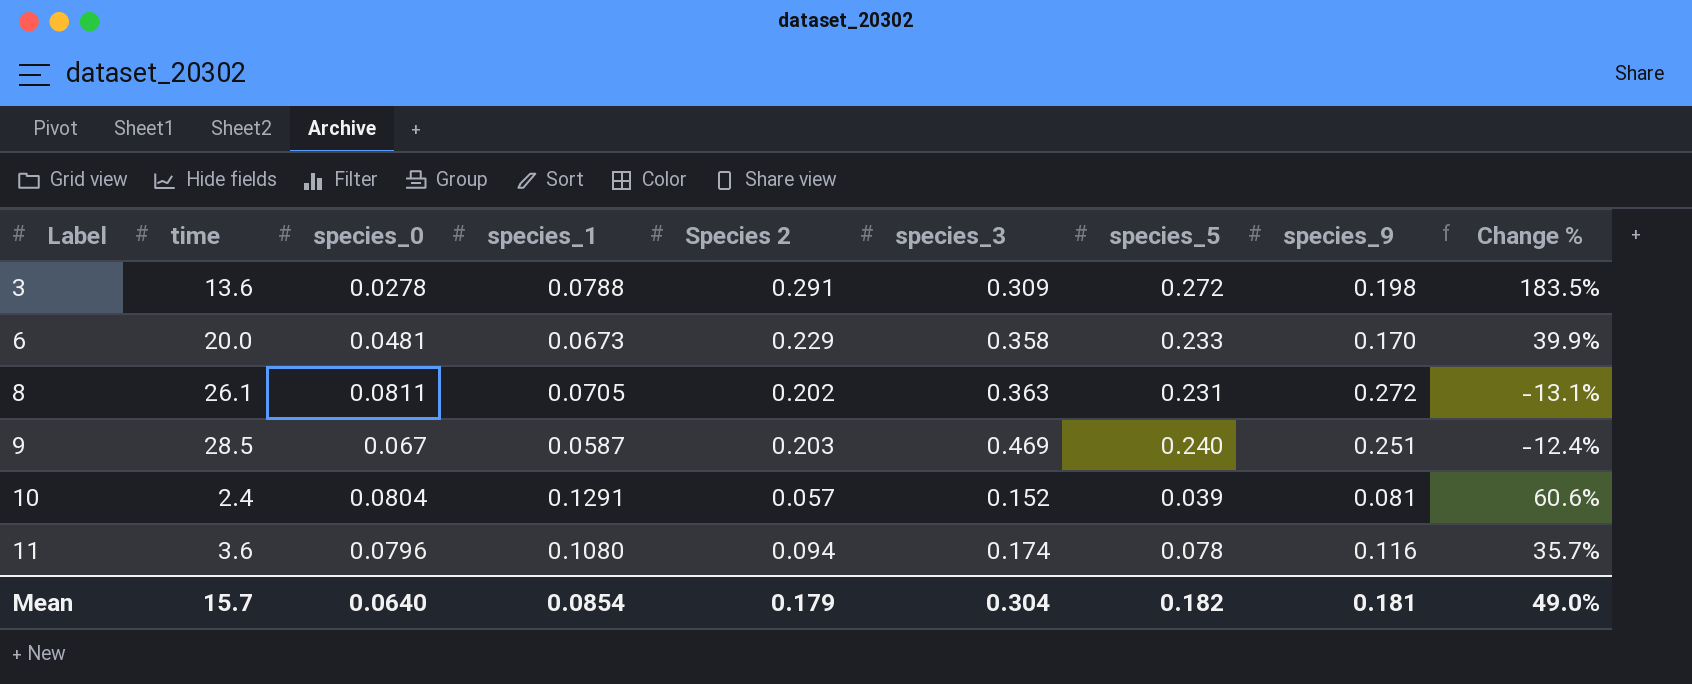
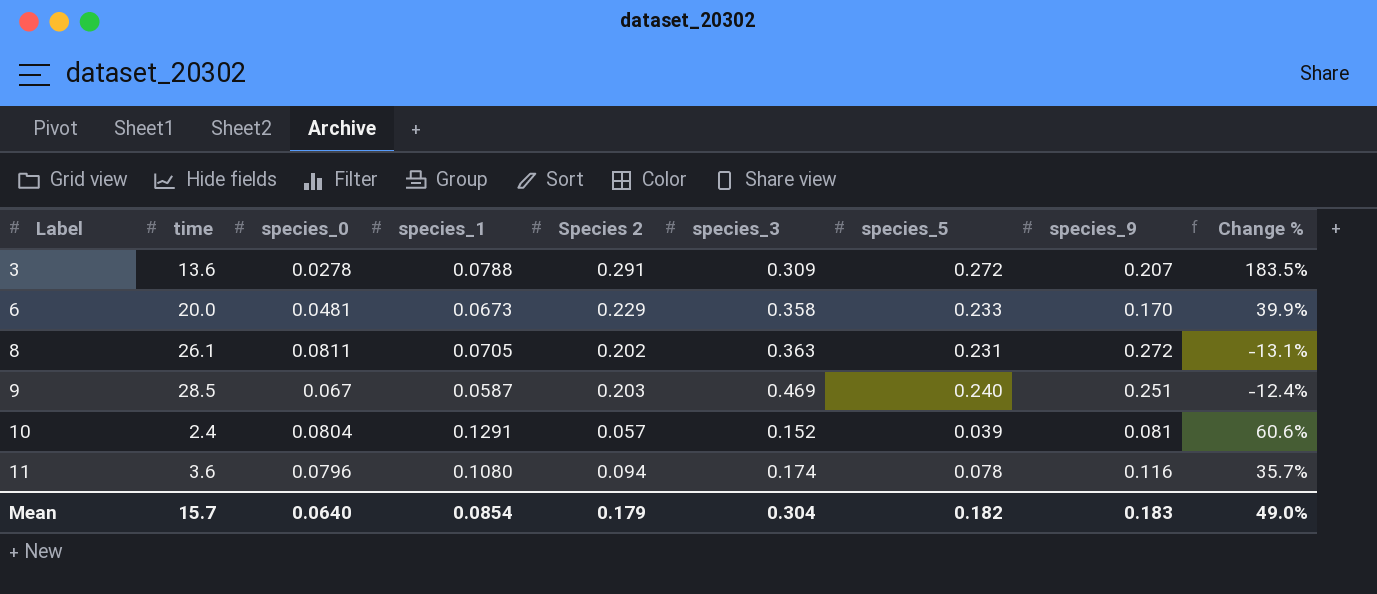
3 | species_9: 0.198 -> 0.207
Mean | species_9: 0.181 -> 0.183

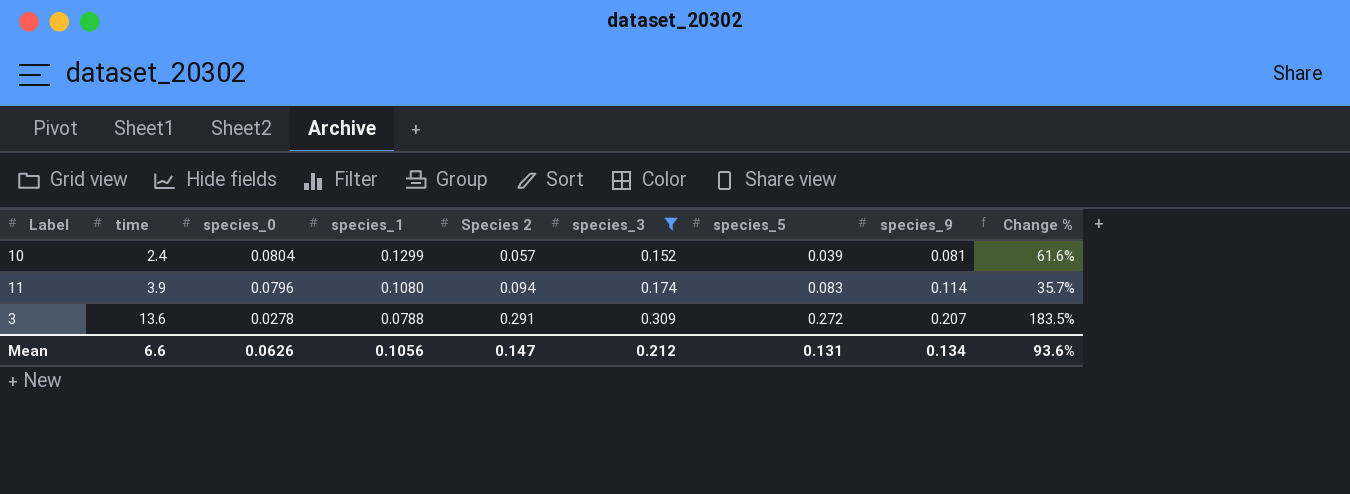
filter: none -> species_3 <= 0.309
row order: Label ascending -> time ascending
10 | species_1: 0.1291 -> 0.1299
10 | Change %: 60.6% -> 61.6%
11 | time: 3.6 -> 3.9
11 | species_5: 0.078 -> 0.083
11 | species_9: 0.116 -> 0.114
Mean | time: 15.7 -> 6.6
Mean | species_0: 0.0640 -> 0.0626
Mean | species_1: 0.0854 -> 0.1056
Mean | Species 2: 0.179 -> 0.147
Mean | species_3: 0.304 -> 0.212
Mean | species_5: 0.182 -> 0.131
Mean | species_9: 0.183 -> 0.134
Mean | Change %: 49.0% -> 93.6%

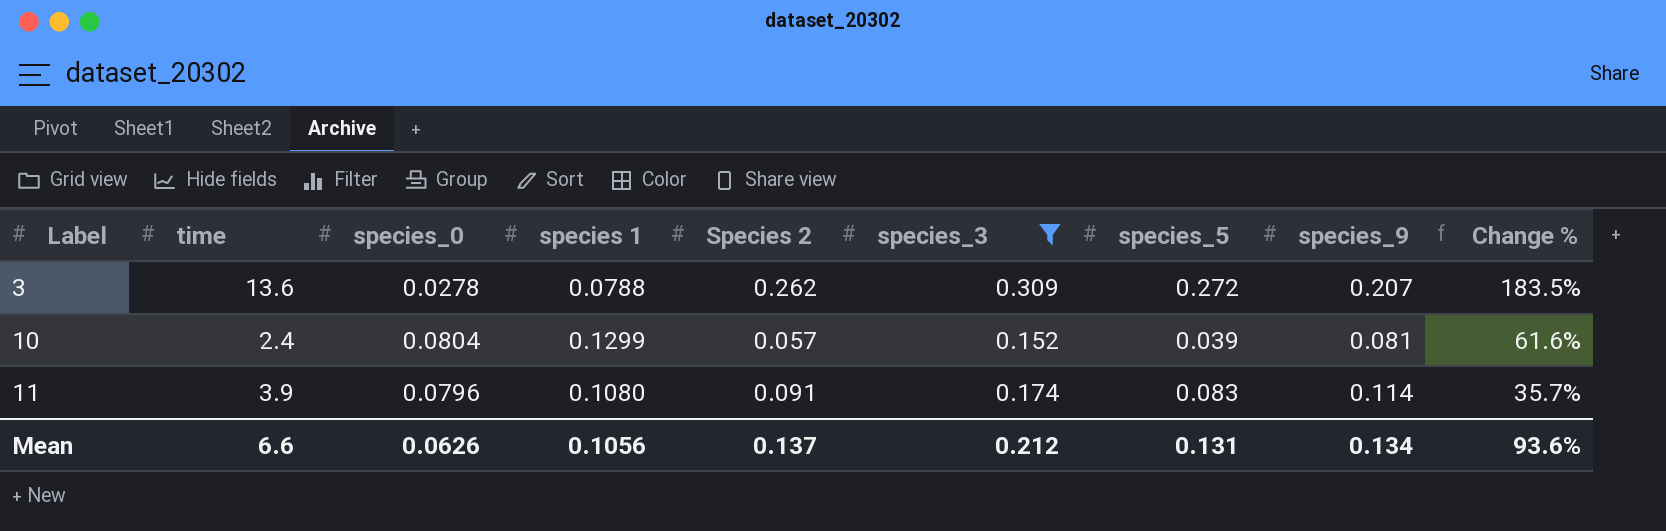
row order: time ascending -> Label ascending
column name: species_1 -> species 1
3 | Species 2: 0.291 -> 0.262
11 | Species 2: 0.094 -> 0.091
Mean | Species 2: 0.147 -> 0.137

